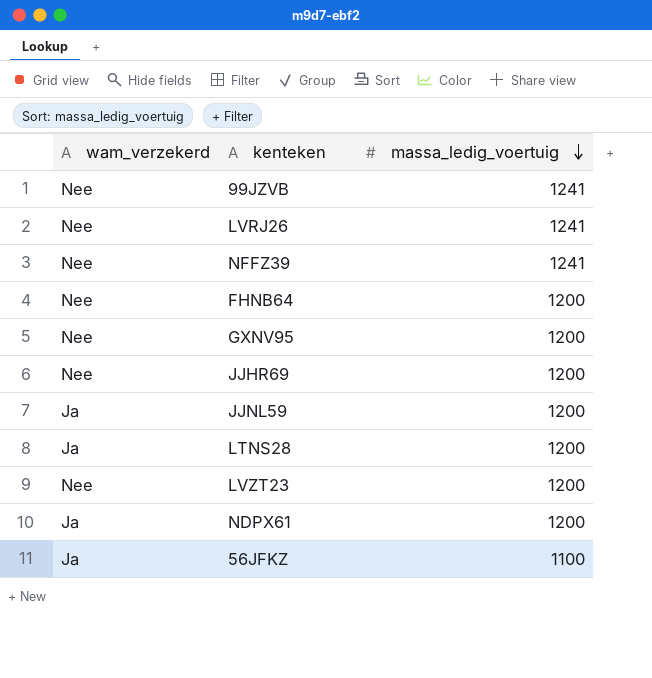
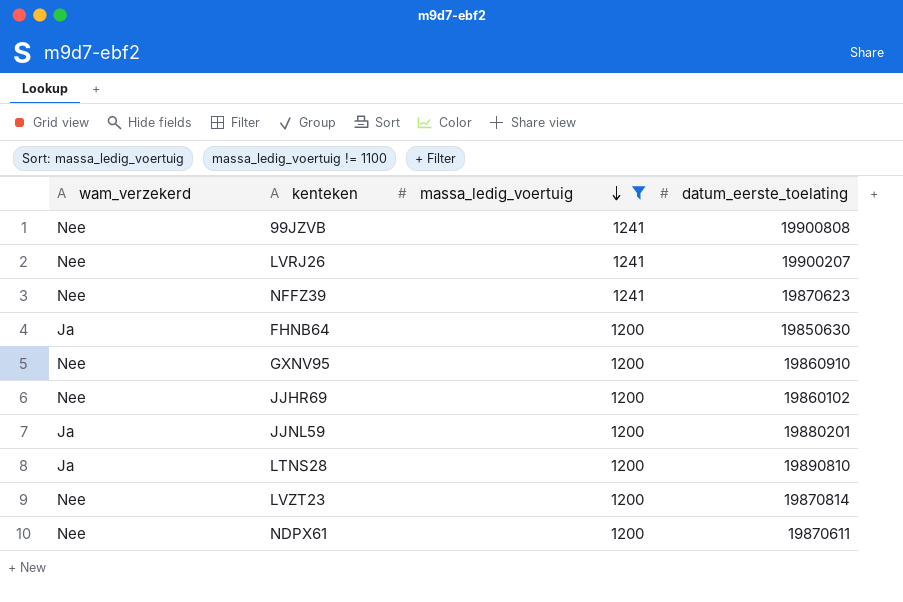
filter: none -> massa_ledig_voertuig != 1100
column datum_eerste_toelating | position: none -> 4
FHNB64 | wam_verzekerd: Nee -> Ja
NDPX61 | wam_verzekerd: Ja -> Nee

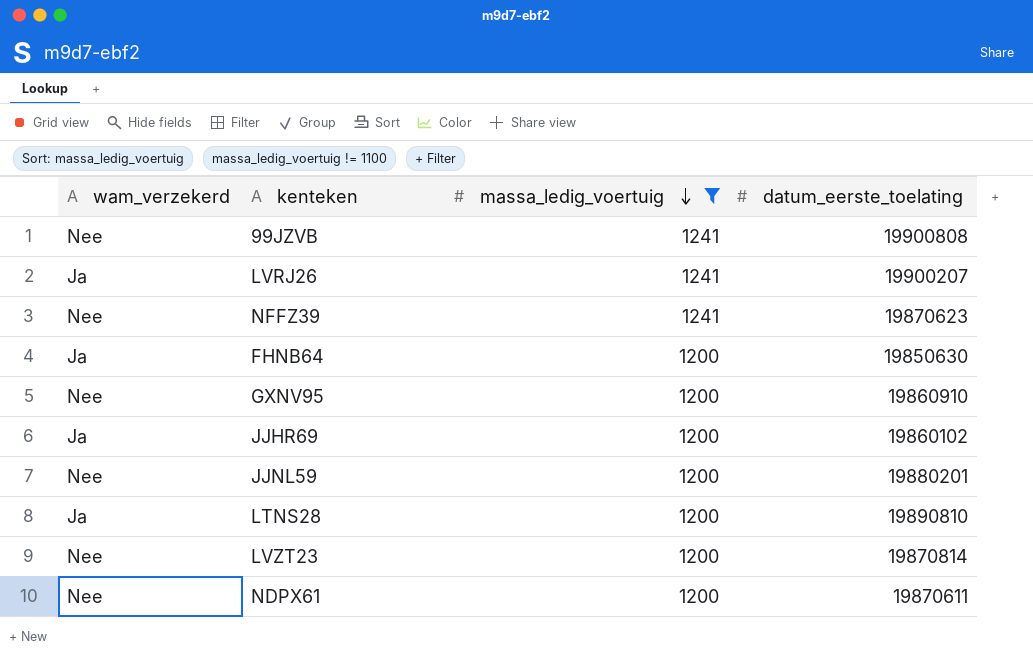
LVRJ26 | wam_verzekerd: Nee -> Ja
JJHR69 | wam_verzekerd: Nee -> Ja
JJNL59 | wam_verzekerd: Ja -> Nee

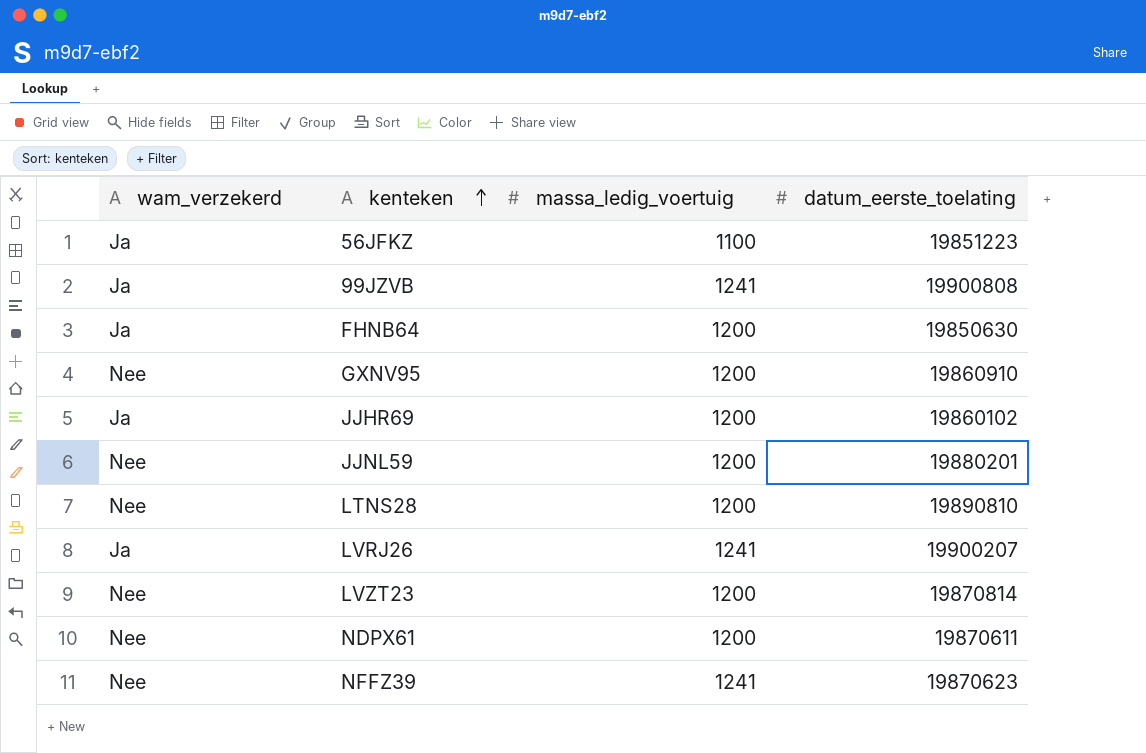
filter: massa_ledig_voertuig != 1100 -> none
row order: massa_ledig_voertuig descending -> kenteken ascending
99JZVB | wam_verzekerd: Nee -> Ja
LTNS28 | wam_verzekerd: Ja -> Nee

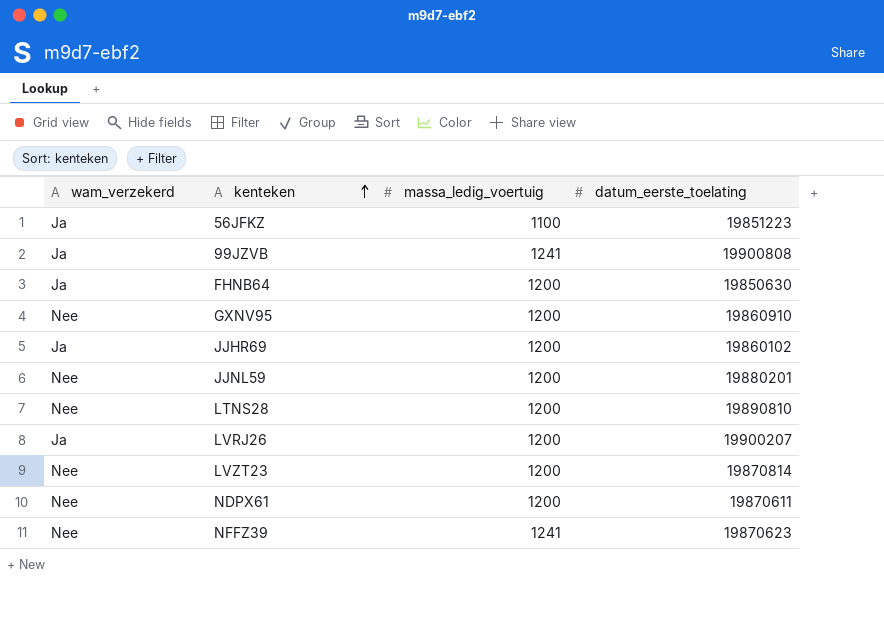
LVRJ26 | massa_ledig_voertuig: 1241 -> 1200

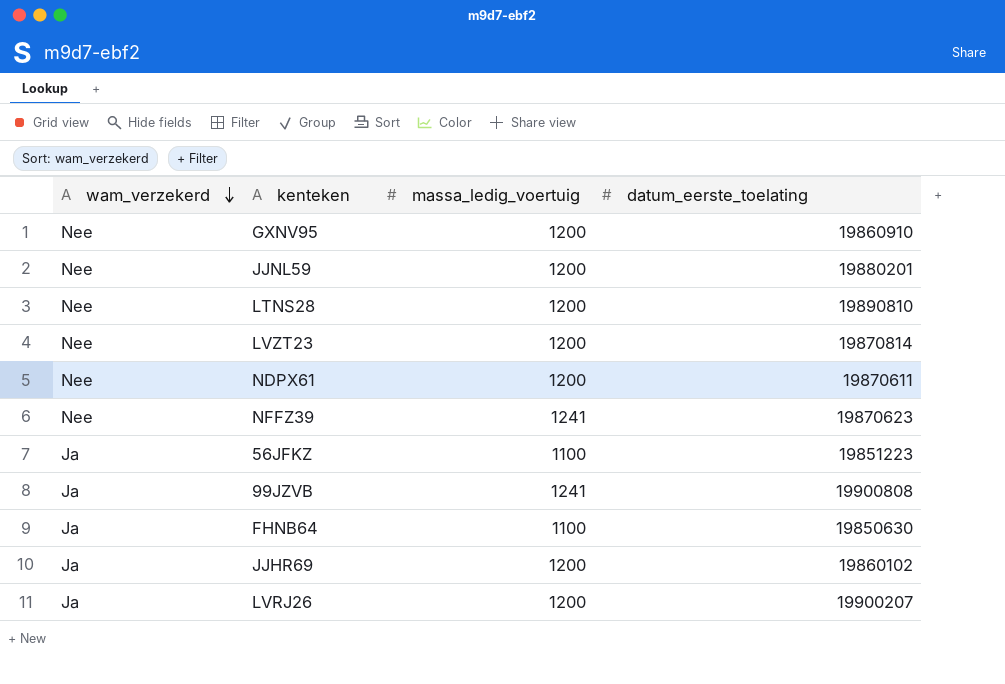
row order: kenteken ascending -> wam_verzekerd descending
FHNB64 | massa_ledig_voertuig: 1200 -> 1100

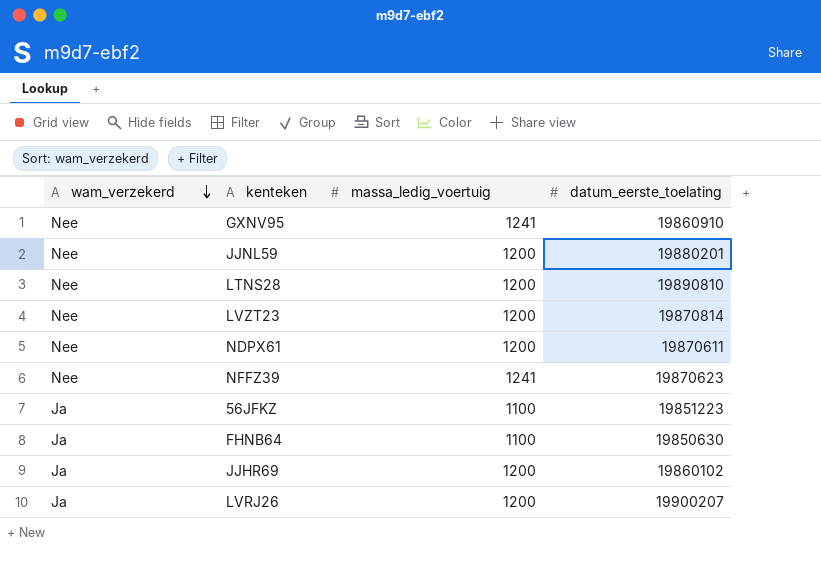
row 99JZVB: Ja | 1241 | 19900808 -> none
GXNV95 | massa_ledig_voertuig: 1200 -> 1241

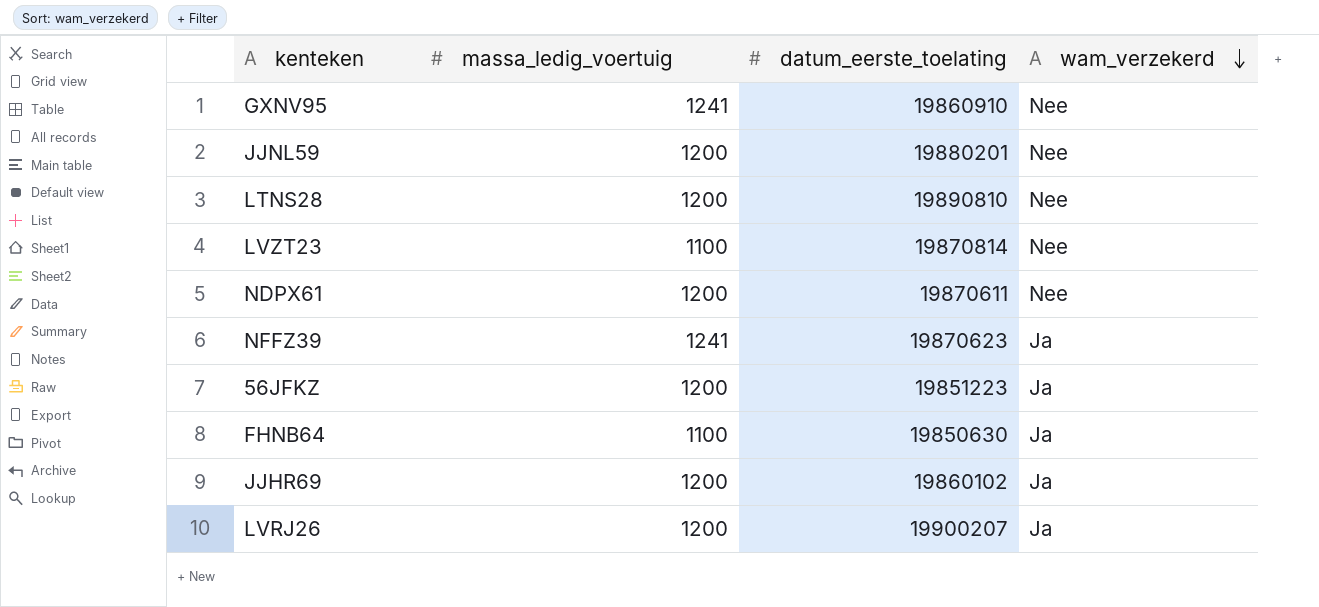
column wam_verzekerd | position: 1 -> 4
LVZT23 | massa_ledig_voertuig: 1200 -> 1100
NFFZ39 | wam_verzekerd: Nee -> Ja
56JFKZ | massa_ledig_voertuig: 1100 -> 1200

